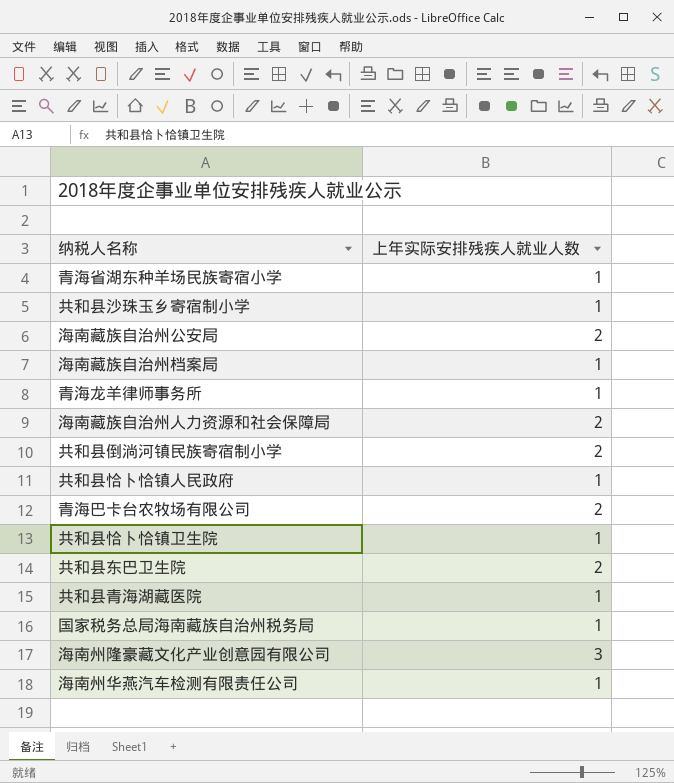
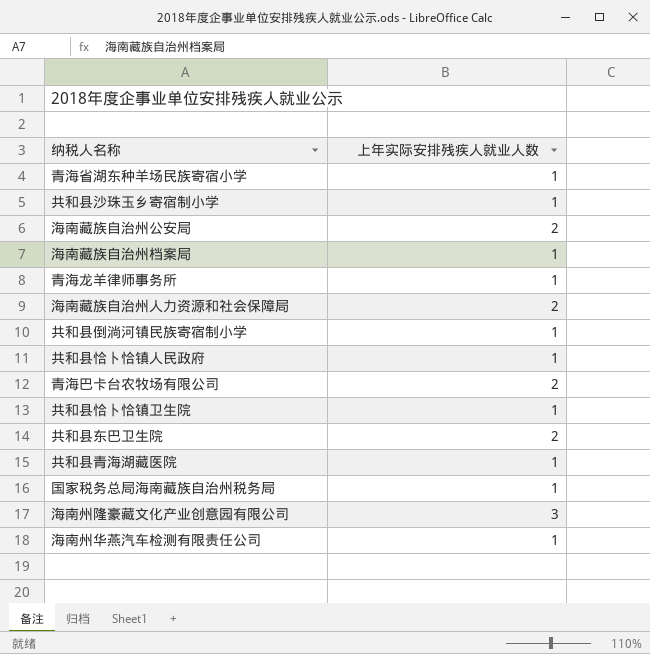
共和县倒淌河镇民族寄宿制小学 | 上年实际安排残疾人就业人数: 2 -> 1

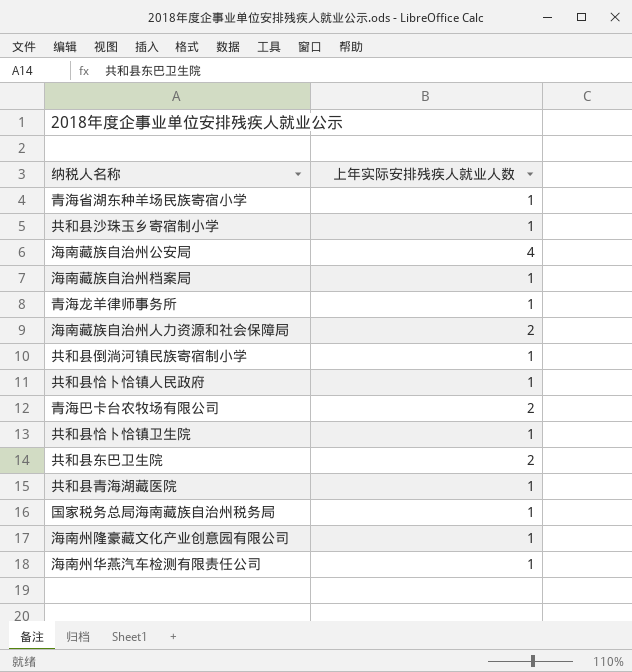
海南藏族自治州公安局 | 上年实际安排残疾人就业人数: 2 -> 4
海南州隆豪藏文化产业创意园有限公司 | 上年实际安排残疾人就业人数: 3 -> 1

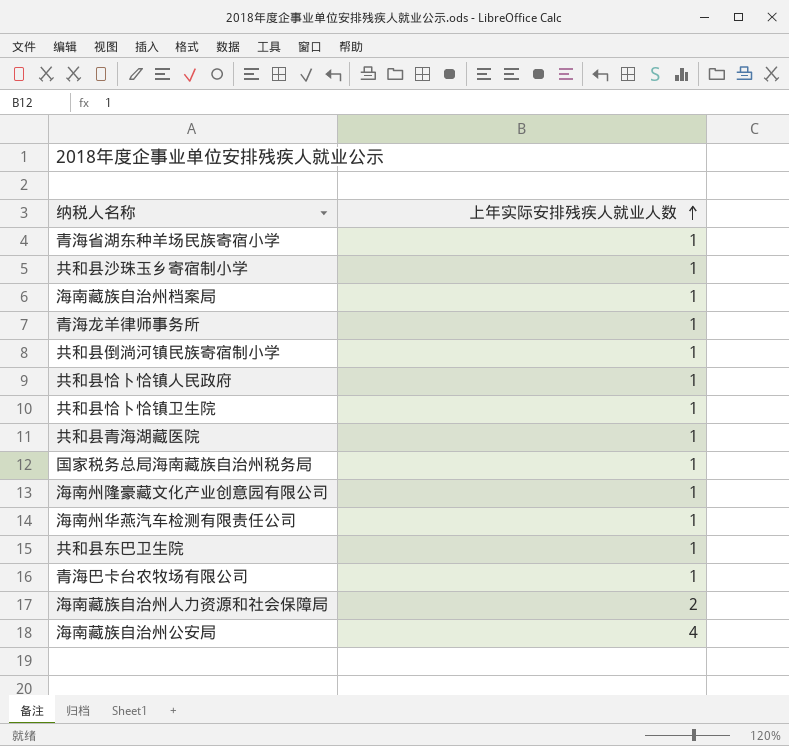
row order: none -> 上年实际安排残疾人就业人数 ascending
共和县东巴卫生院 | 上年实际安排残疾人就业人数: 2 -> 1
青海巴卡台农牧场有限公司 | 上年实际安排残疾人就业人数: 2 -> 1

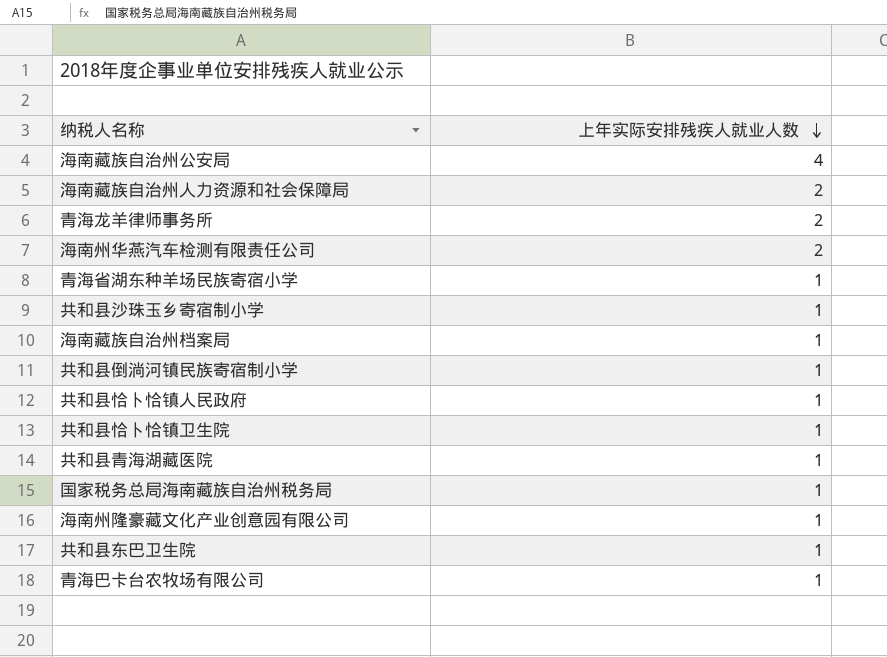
row order: 上年实际安排残疾人就业人数 ascending -> 上年实际安排残疾人就业人数 descending
青海龙羊律师事务所 | 上年实际安排残疾人就业人数: 1 -> 2
海南州华燕汽车检测有限责任公司 | 上年实际安排残疾人就业人数: 1 -> 2

